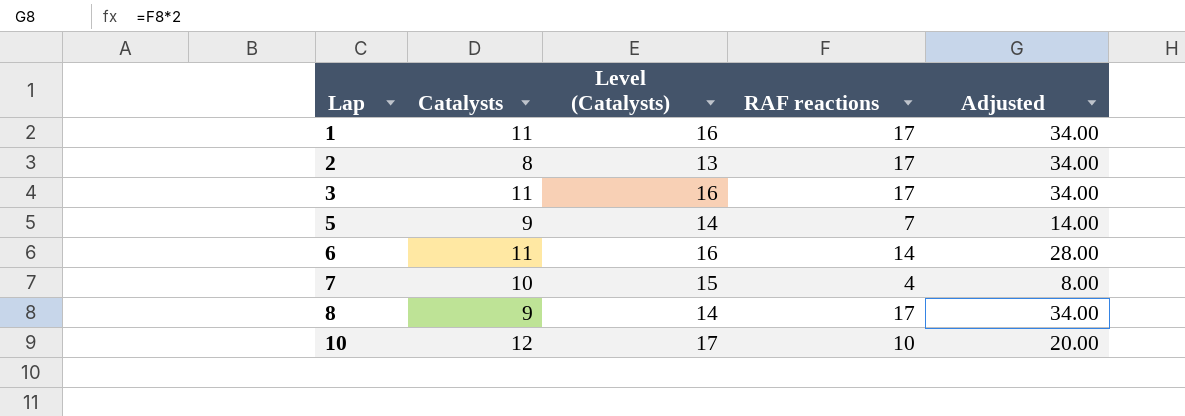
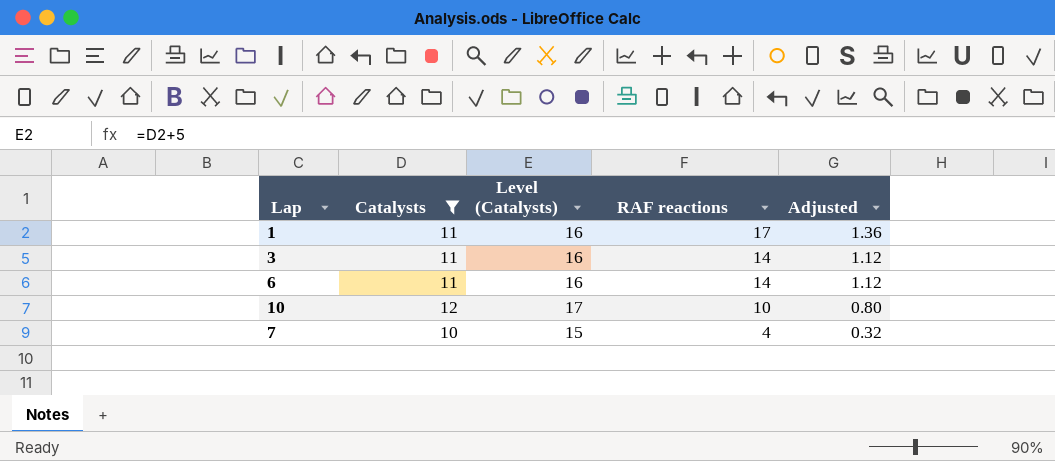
filter: none -> Catalysts >= 10
row order: Lap ascending -> RAF reactions descending
column Adjusted | formula: [RAF reactions] * 2 -> [RAF reactions] * 0.08
3 | RAF reactions: 17 -> 14

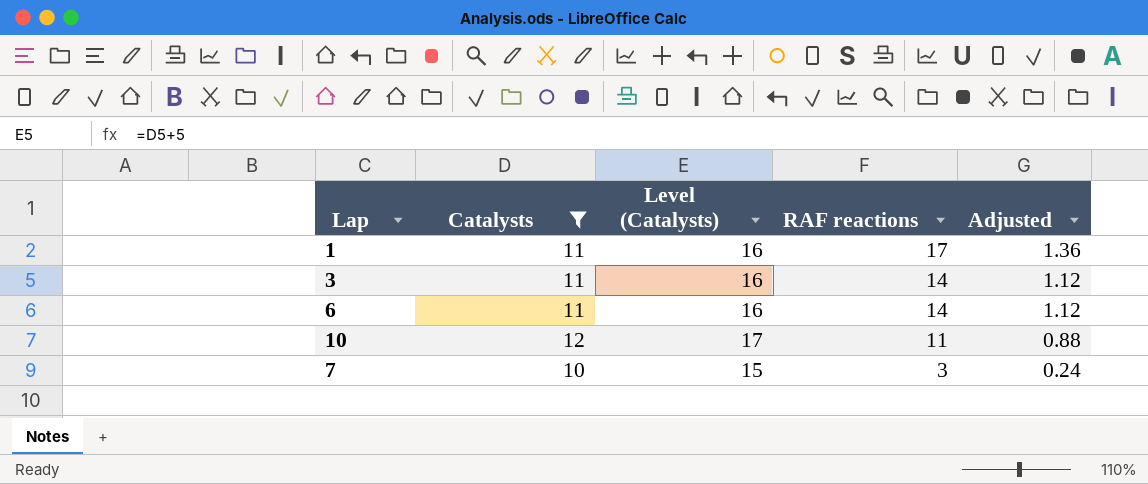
10 | RAF reactions: 10 -> 11
10 | Adjusted: 0.80 -> 0.88
7 | RAF reactions: 4 -> 3
7 | Adjusted: 0.32 -> 0.24

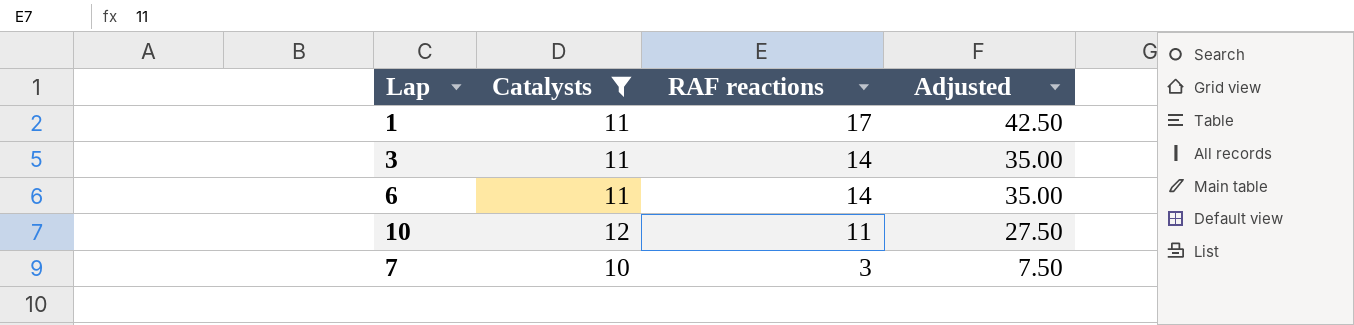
column Level (Catalysts) | formula: [Catalysts] + 5 -> none
column Adjusted | formula: [RAF reactions] * 0.08 -> [RAF reactions] * 2.5

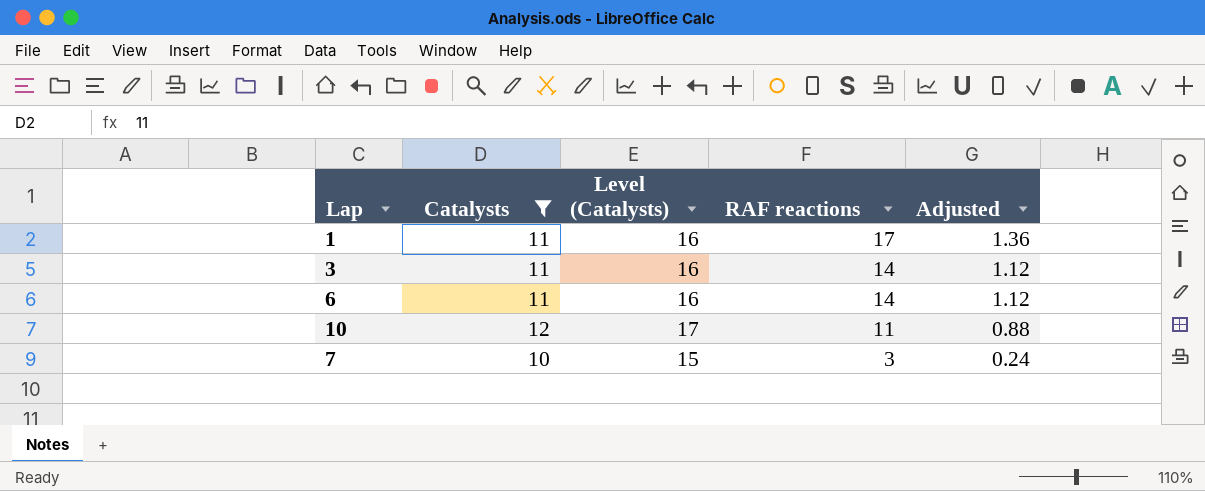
column Level (Catalysts) | formula: none -> [Catalysts] + 5
column Adjusted | formula: [RAF reactions] * 2.5 -> [RAF reactions] * 0.08

